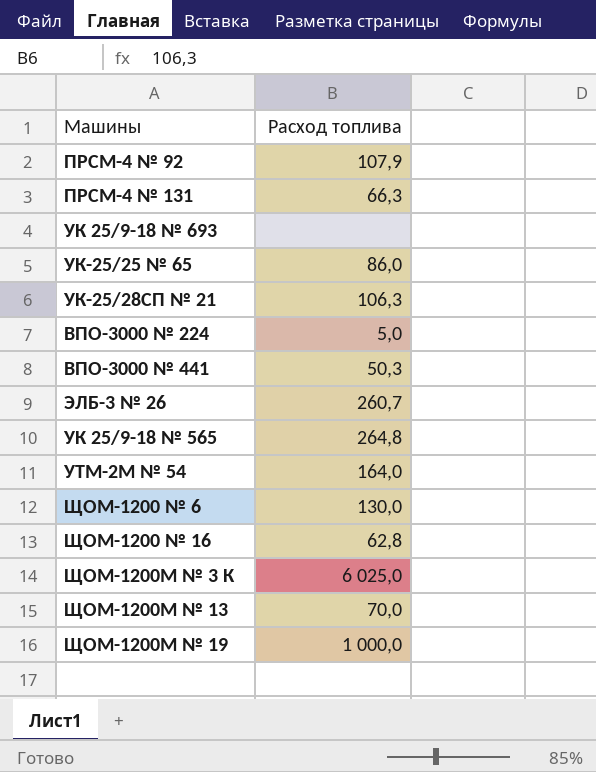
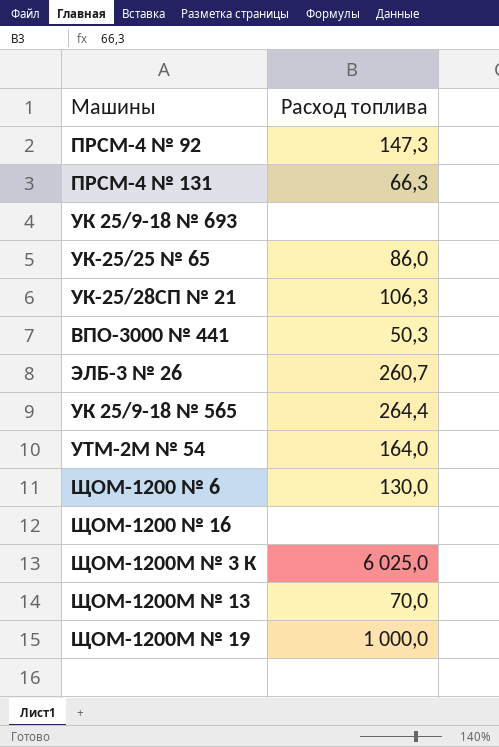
row ВПО-3000 № 224: 5,0 -> none
ПРСМ-4 № 92 | Расход топлива: 107,9 -> 147,3
УК 25/9-18 № 565 | Расход топлива: 264,8 -> 264,4
ЩОМ-1200 № 16 | Расход топлива: 62,8 -> none

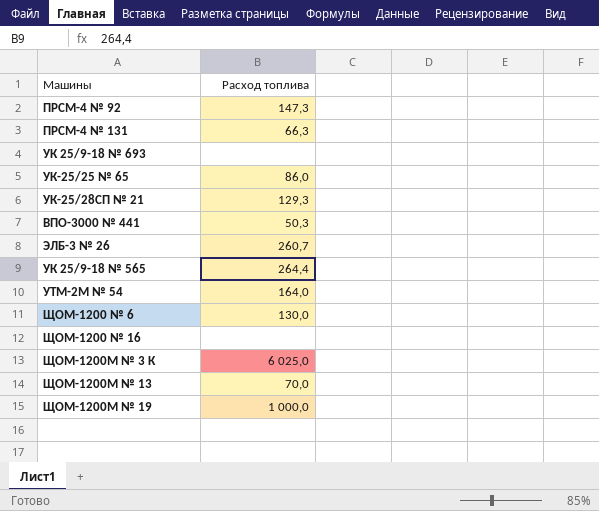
УК-25/28СП № 21 | Расход топлива: 106,3 -> 129,3

